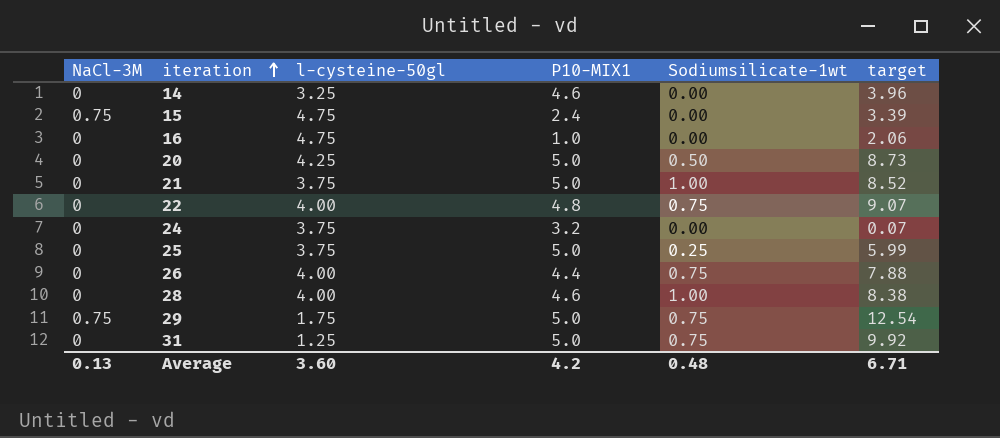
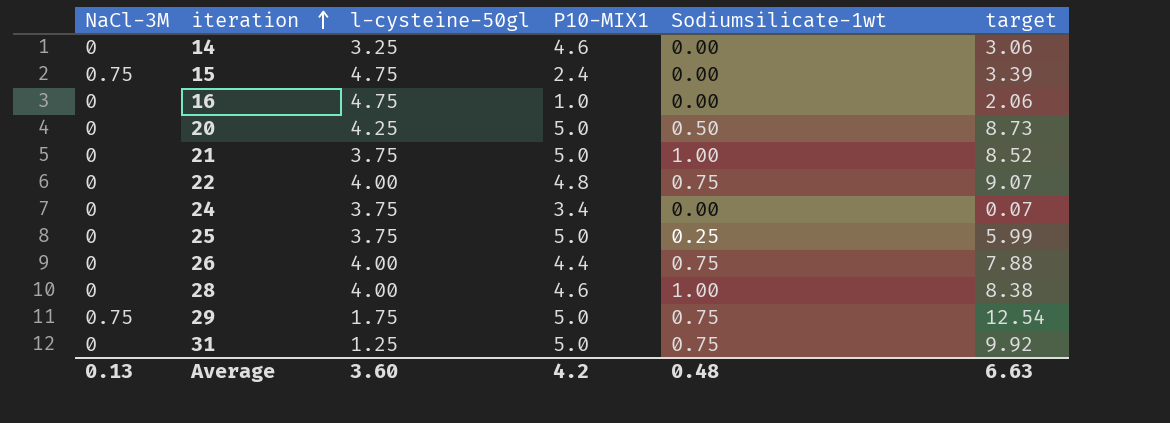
14 | target: 3.96 -> 3.06
24 | P10-MIX1: 3.2 -> 3.4
Average | target: 6.71 -> 6.63

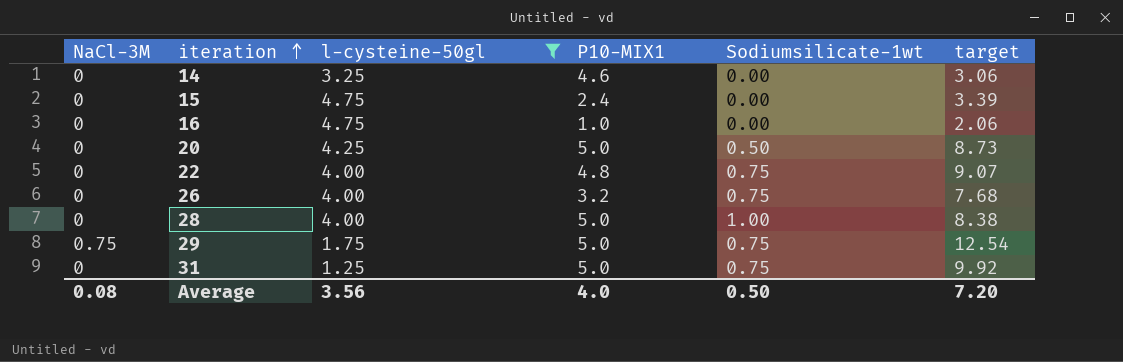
filter: none -> l-cysteine-50gl != 3.75
15 | NaCl-3M: 0.75 -> 0
26 | P10-MIX1: 4.4 -> 3.2
26 | target: 7.88 -> 7.68
28 | P10-MIX1: 4.6 -> 5.0
Average | NaCl-3M: 0.13 -> 0.08
Average | l-cysteine-50gl: 3.60 -> 3.56
Average | P10-MIX1: 4.2 -> 4.0
Average | Sodiumsilicate-1wt: 0.48 -> 0.50
Average | target: 6.63 -> 7.20

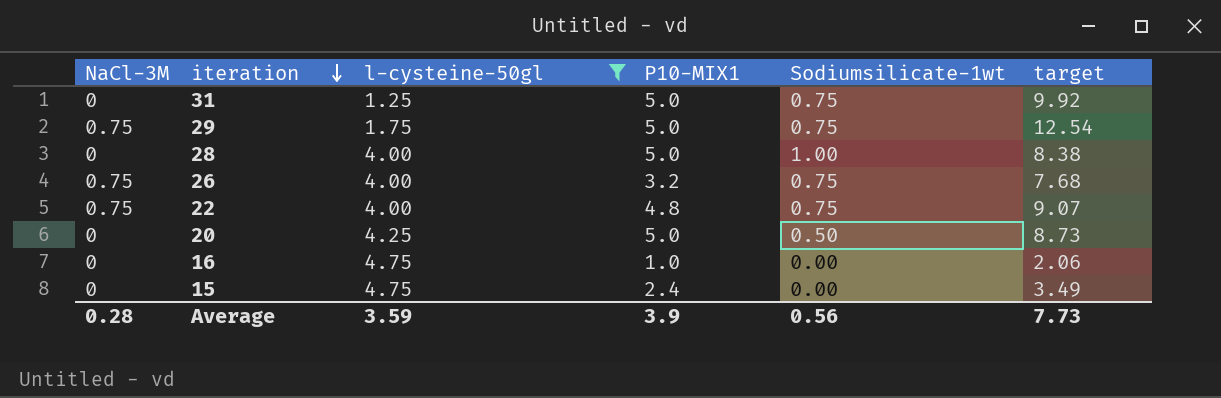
row order: iteration ascending -> iteration descending
row 14: 0 | 3.25 | 4.6 | 0.00 | 3.06 -> none
26 | NaCl-3M: 0 -> 0.75
22 | NaCl-3M: 0 -> 0.75
15 | target: 3.39 -> 3.49
Average | NaCl-3M: 0.08 -> 0.28
Average | l-cysteine-50gl: 3.56 -> 3.59
Average | P10-MIX1: 4.0 -> 3.9
Average | Sodiumsilicate-1wt: 0.50 -> 0.56
Average | target: 7.20 -> 7.73

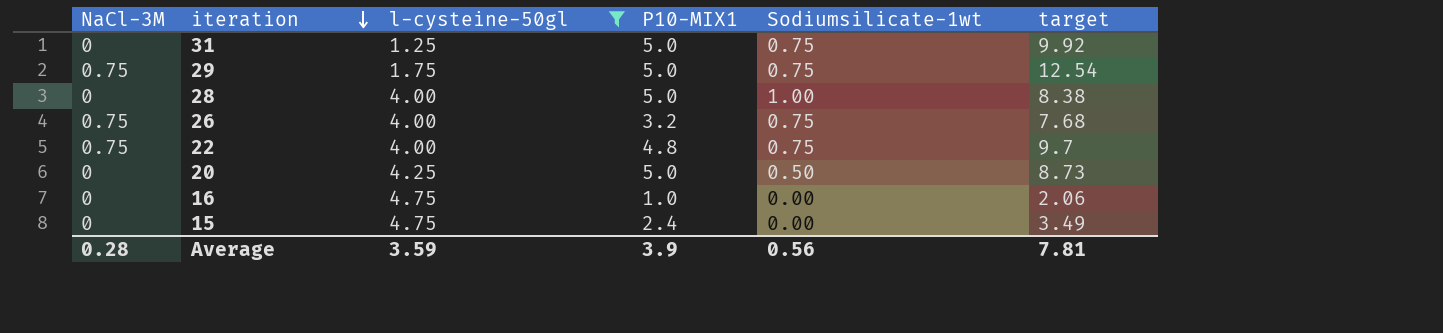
22 | target: 9.07 -> 9.7
Average | target: 7.73 -> 7.81

